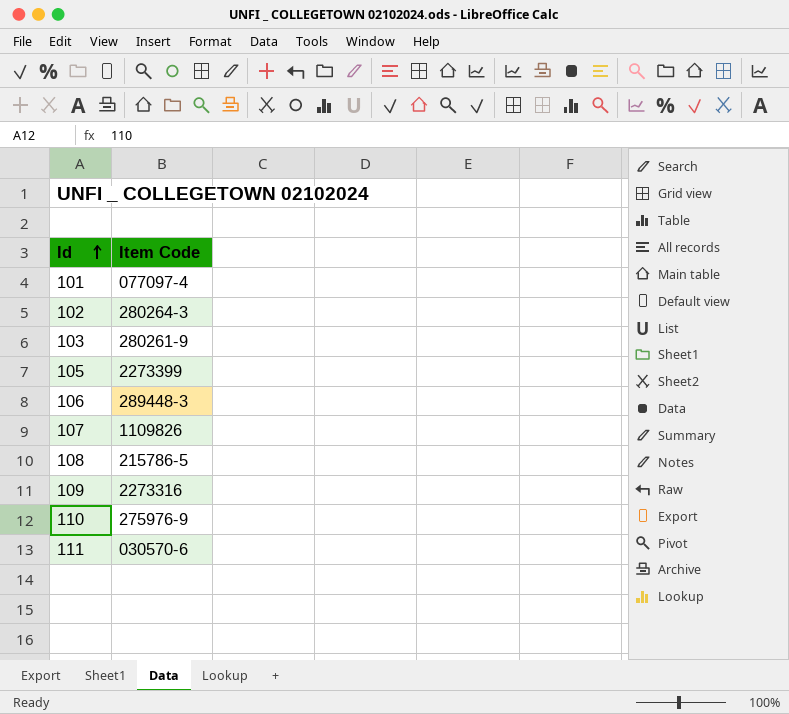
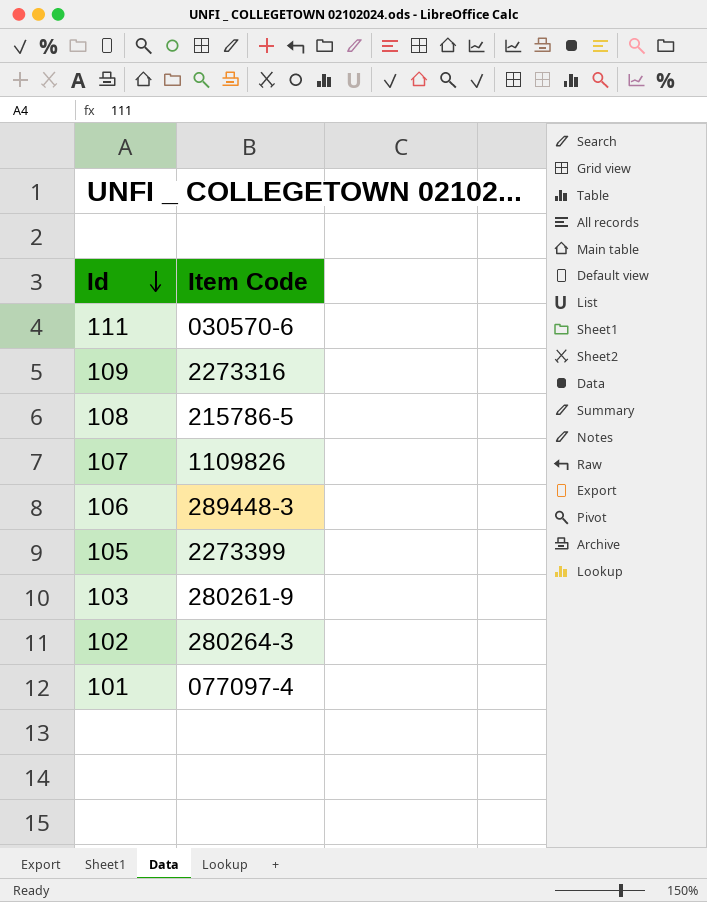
row order: Id ascending -> Id descending
row 110: 275976-9 -> none

